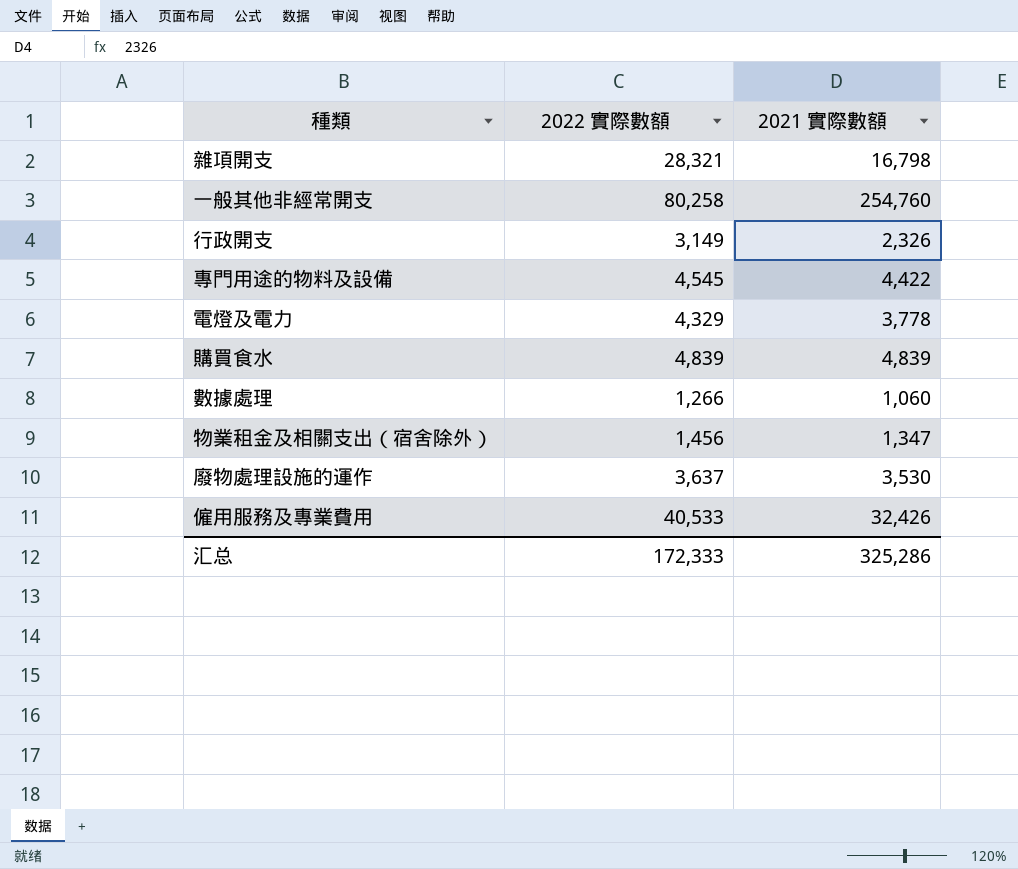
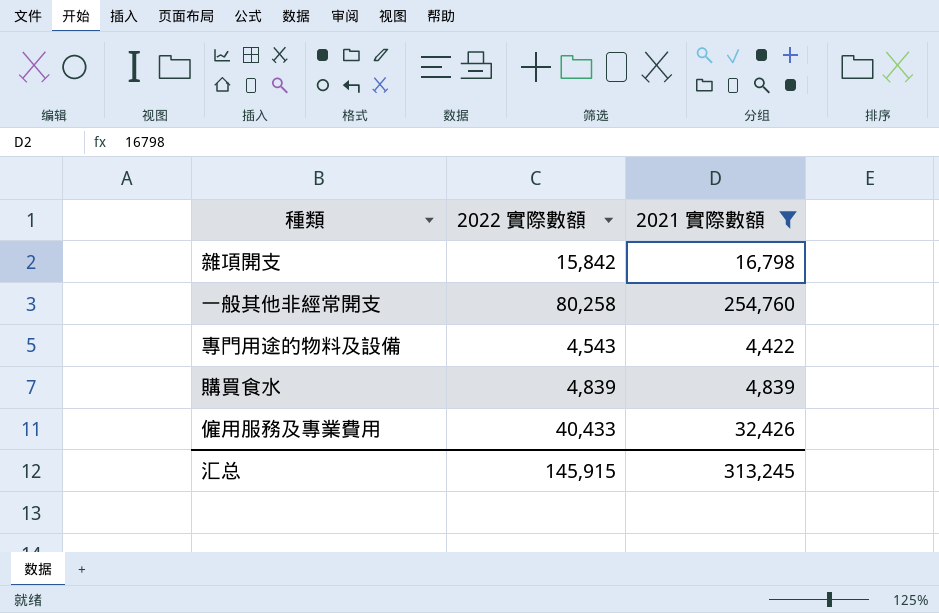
filter: none -> 2021 實際數額 >= 4,422
雜項開支 | 2022 實際數額: 28,321 -> 15,842
專門用途的物料及設備 | 2022 實際數額: 4,545 -> 4,543
僱用服務及專業費用 | 2022 實際數額: 40,533 -> 40,433
汇总 | 2022 實際數額: 172,333 -> 145,915
汇总 | 2021 實際數額: 325,286 -> 313,245

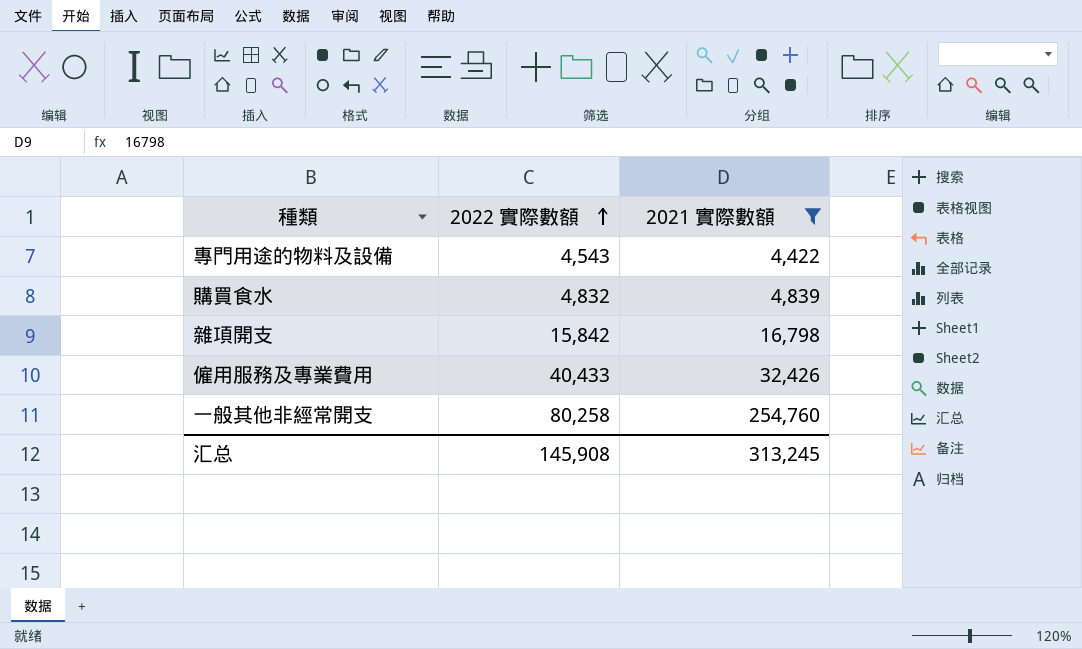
row order: none -> 2022 實際數額 ascending
購買食水 | 2022 實際數額: 4,839 -> 4,832
汇总 | 2022 實際數額: 145,915 -> 145,908

